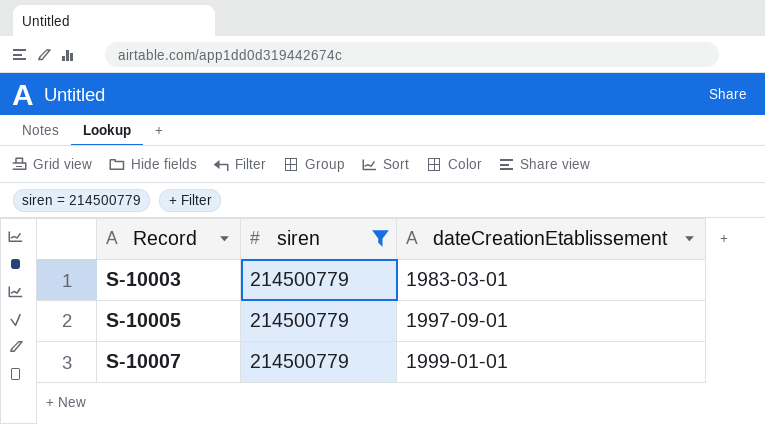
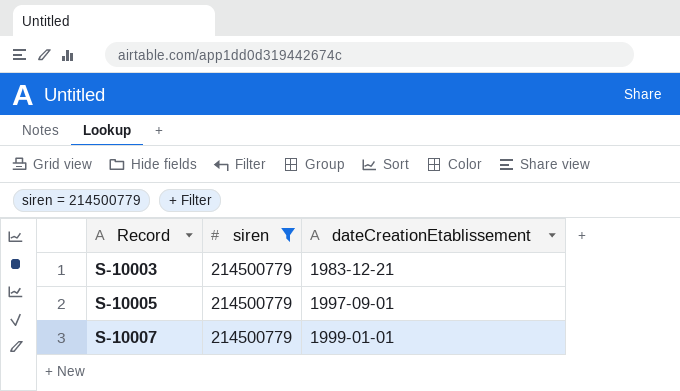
S-10003 | dateCreationEtablissement: 1983-03-01 -> 1983-12-21

